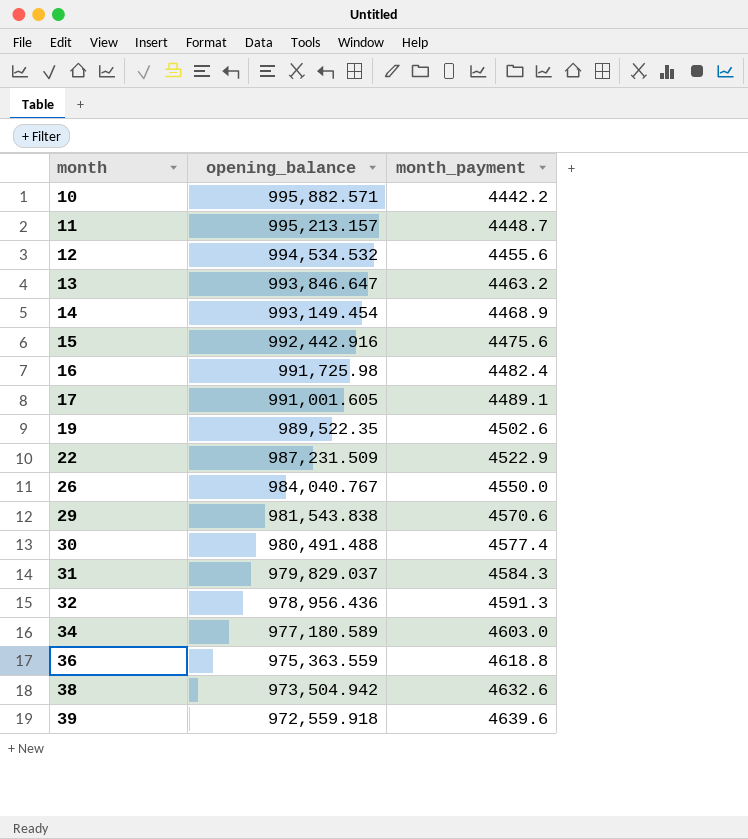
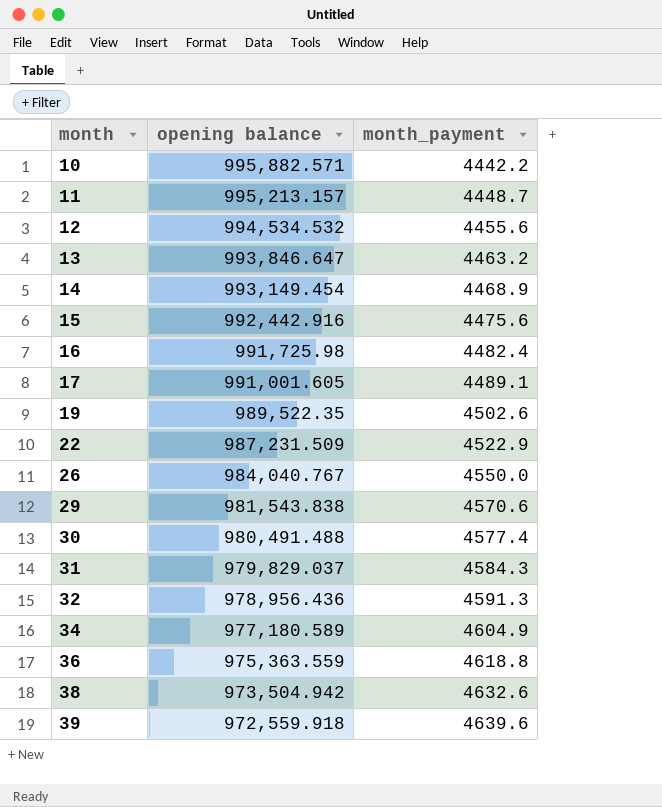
column name: opening_balance -> opening balance
34 | month_payment: 4603.0 -> 4604.9

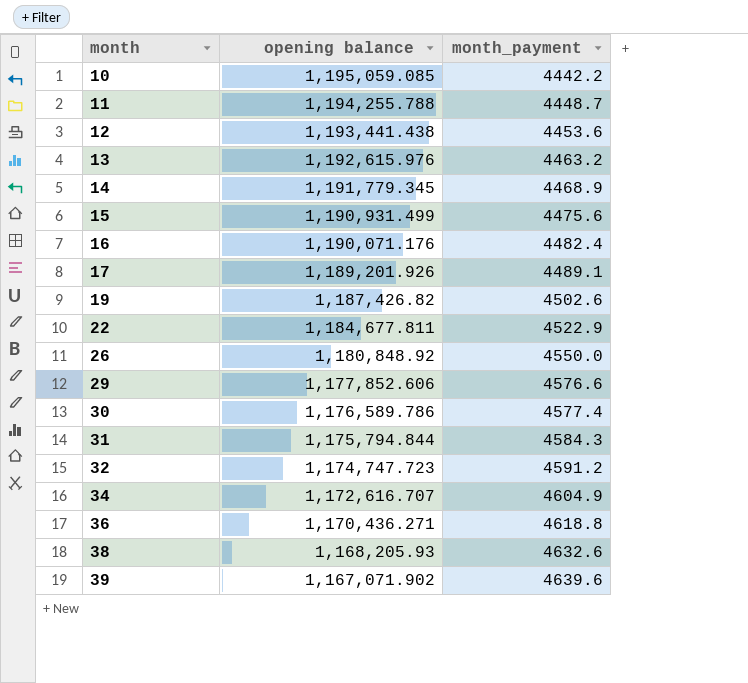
10 | opening balance: 995,882.571 -> 1,195,059.085
11 | opening balance: 995,213.157 -> 1,194,255.788
12 | opening balance: 994,534.532 -> 1,193,441.438
12 | month_payment: 4455.6 -> 4453.6
13 | opening balance: 993,846.647 -> 1,192,615.976
14 | opening balance: 993,149.454 -> 1,191,779.345
15 | opening balance: 992,442.916 -> 1,190,931.499
16 | opening balance: 991,725.98 -> 1,190,071.176
17 | opening balance: 991,001.605 -> 1,189,201.926
19 | opening balance: 989,522.35 -> 1,187,426.82
22 | opening balance: 987,231.509 -> 1,184,677.811
26 | opening balance: 984,040.767 -> 1,180,848.92
29 | opening balance: 981,543.838 -> 1,177,852.606
29 | month_payment: 4570.6 -> 4576.6
30 | opening balance: 980,491.488 -> 1,176,589.786
31 | opening balance: 979,829.037 -> 1,175,794.844
32 | opening balance: 978,956.436 -> 1,174,747.723
32 | month_payment: 4591.3 -> 4591.2
34 | opening balance: 977,180.589 -> 1,172,616.707
36 | opening balance: 975,363.559 -> 1,170,436.271
38 | opening balance: 973,504.942 -> 1,168,205.93
39 | opening balance: 972,559.918 -> 1,167,071.902

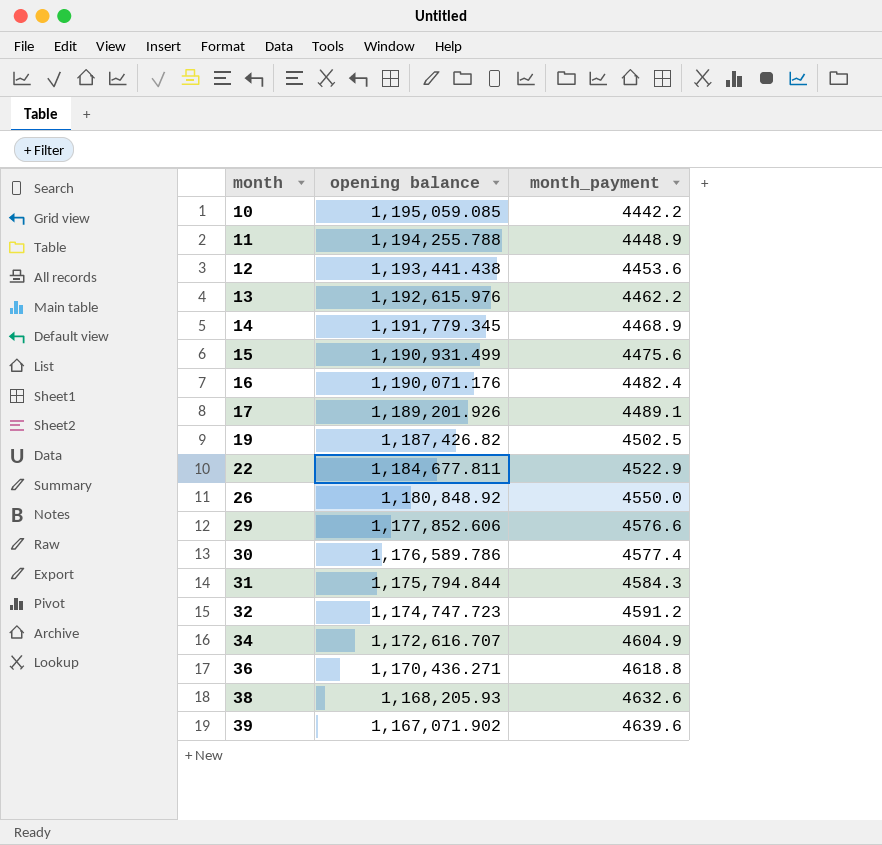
11 | month_payment: 4448.7 -> 4448.9
13 | month_payment: 4463.2 -> 4462.2
19 | month_payment: 4502.6 -> 4502.5

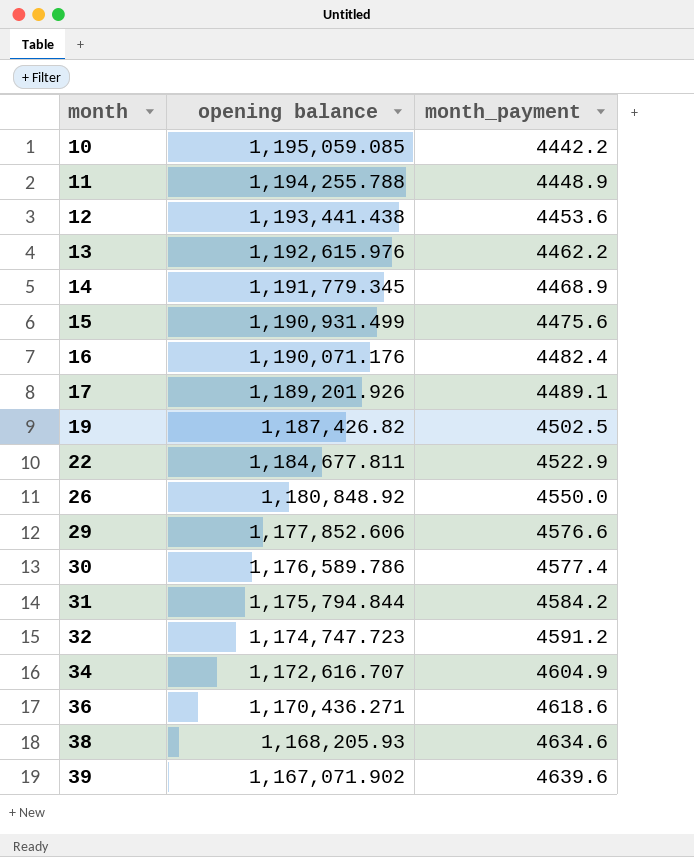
31 | month_payment: 4584.3 -> 4584.2
36 | month_payment: 4618.8 -> 4618.6
38 | month_payment: 4632.6 -> 4634.6

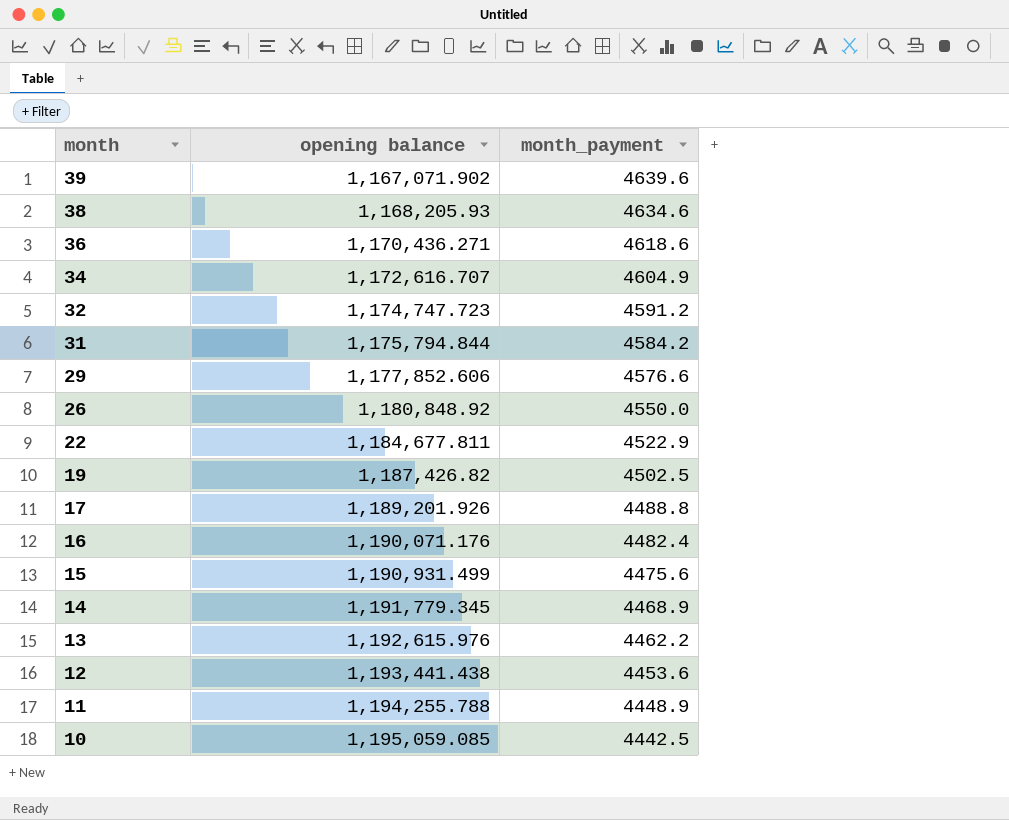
row order: month ascending -> month descending
row 30: 1,176,589.786 | 4577.4 -> none
17 | month_payment: 4489.1 -> 4488.8
10 | month_payment: 4442.2 -> 4442.5

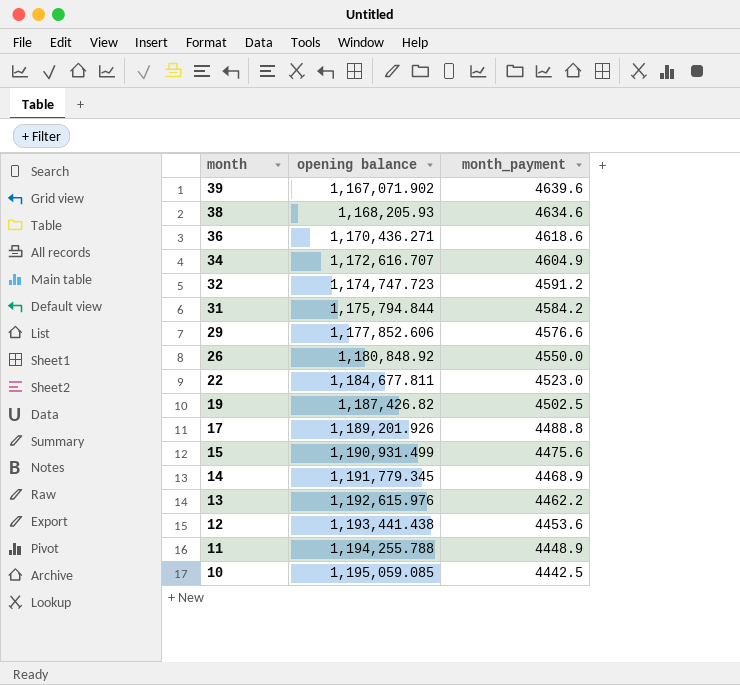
row 16: 1,190,071.176 | 4482.4 -> none
22 | month_payment: 4522.9 -> 4523.0

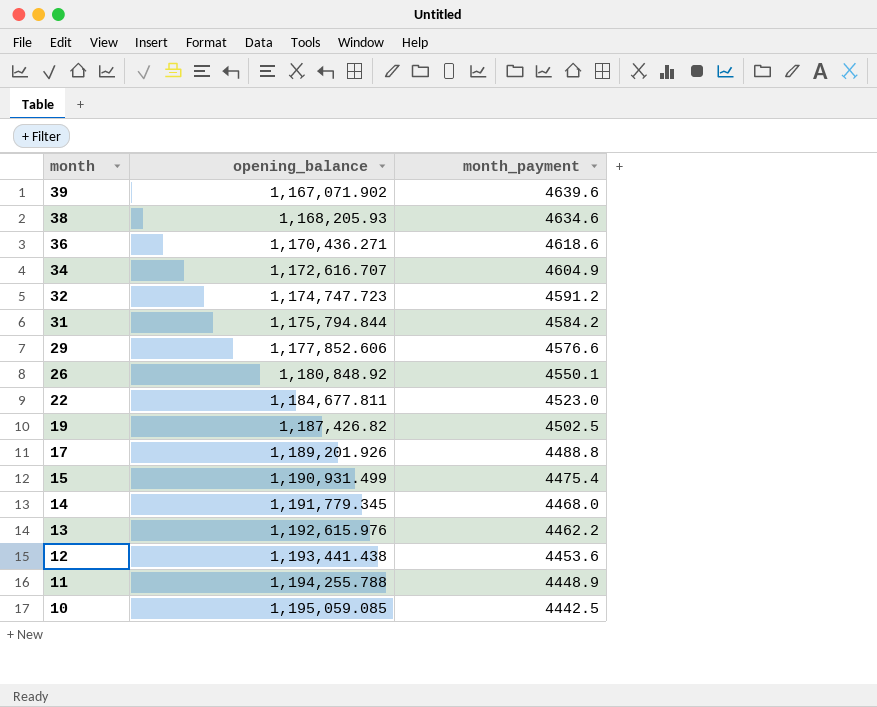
column name: opening balance -> opening_balance
26 | month_payment: 4550.0 -> 4550.1
15 | month_payment: 4475.6 -> 4475.4
14 | month_payment: 4468.9 -> 4468.0

